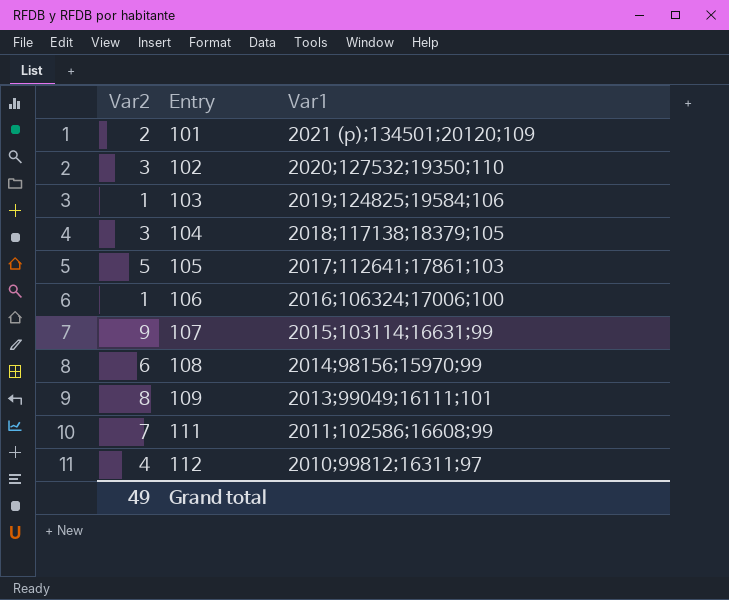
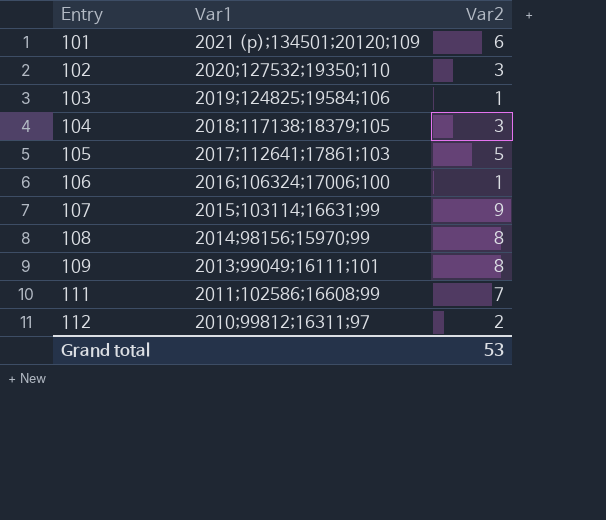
column Var2 | position: 1 -> 3
101 | Var2: 2 -> 6
108 | Var2: 6 -> 8
112 | Var2: 4 -> 2
Grand total | Var2: 49 -> 53

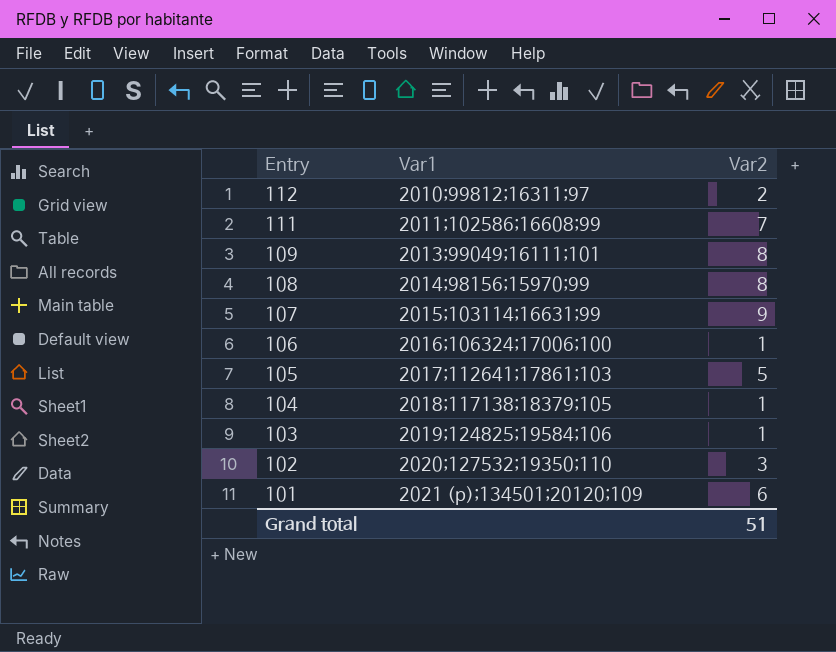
row order: Entry ascending -> Entry descending
104 | Var2: 3 -> 1
Grand total | Var2: 53 -> 51

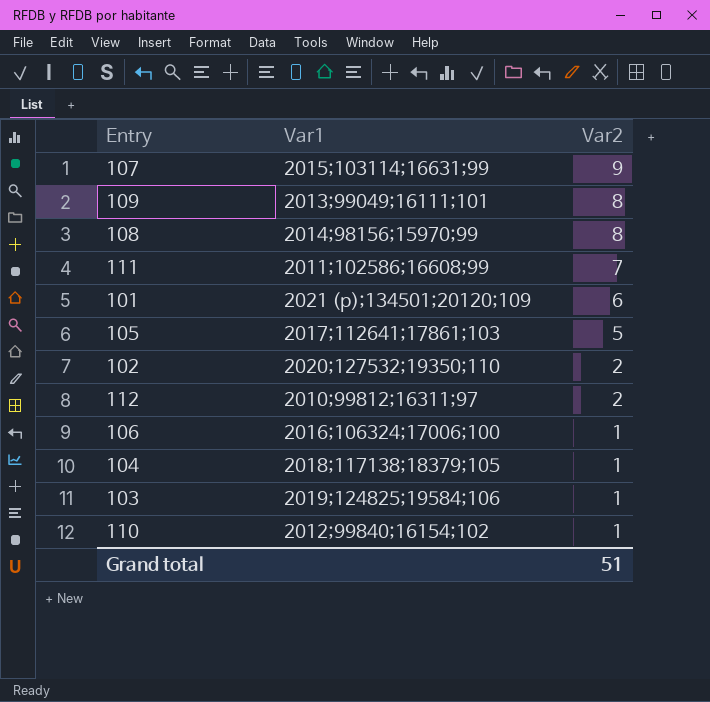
row order: Entry descending -> Var2 descending
102 | Var2: 3 -> 2
row 110: none -> 2012;99840;16154;102 | 1

